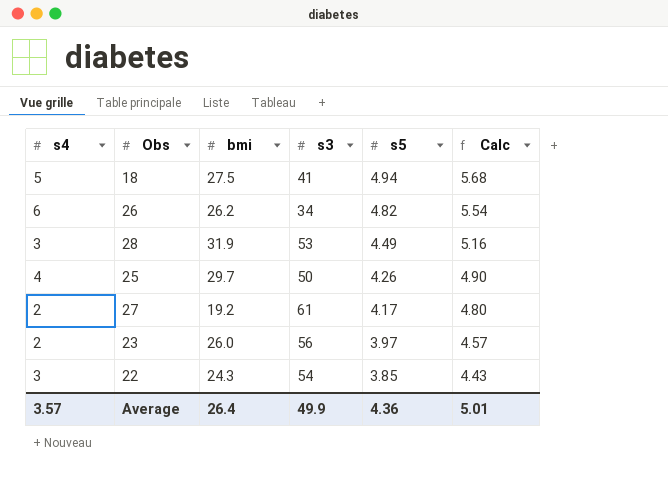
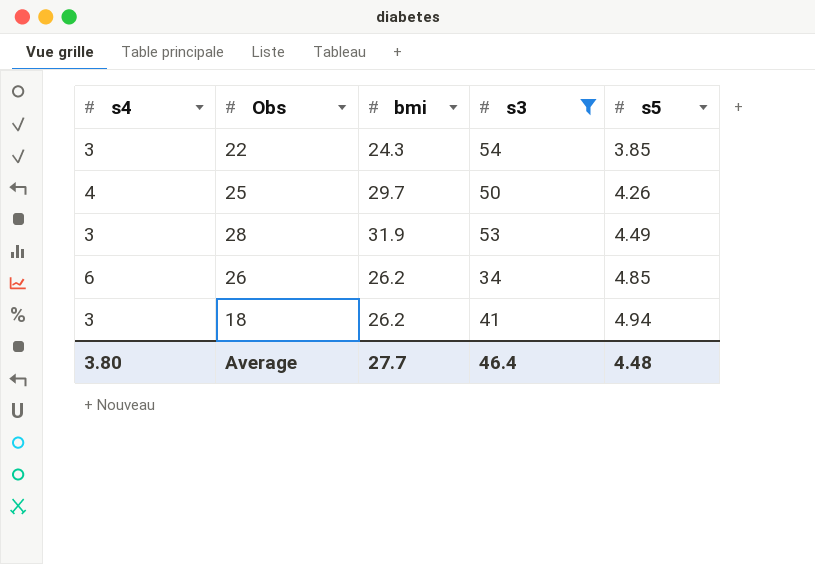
filter: none -> s3 <= 54
row order: s5 descending -> s5 ascending
column Calc | formula: [s5] * 1.15 -> none
26 | s5: 4.82 -> 4.85
18 | s4: 5 -> 3
18 | bmi: 27.5 -> 26.2
Average | s4: 3.57 -> 3.80
Average | bmi: 26.4 -> 27.7
Average | s3: 49.9 -> 46.4
Average | s5: 4.36 -> 4.48

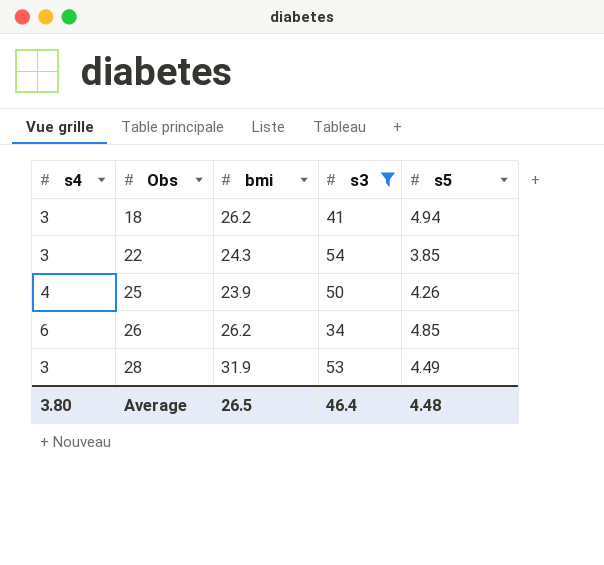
row order: s5 ascending -> Obs ascending
25 | bmi: 29.7 -> 23.9
Average | bmi: 27.7 -> 26.5

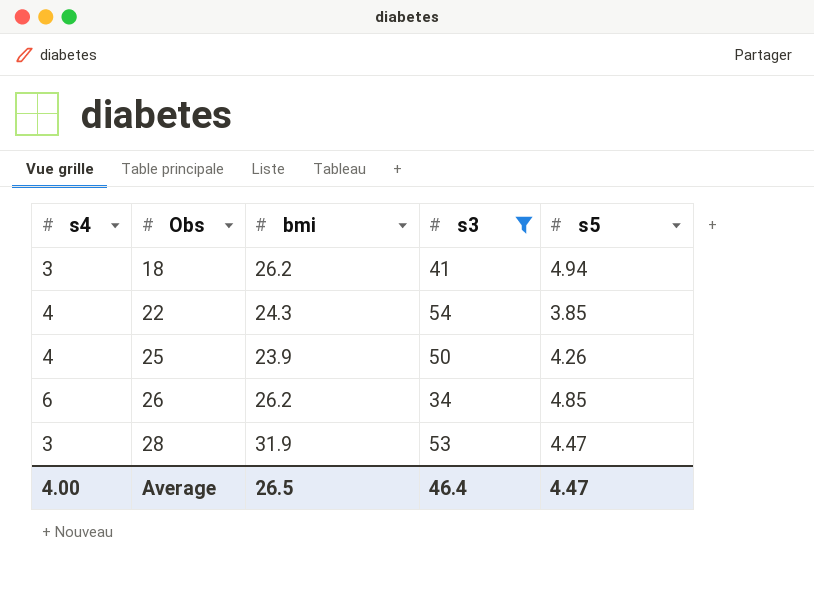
22 | s4: 3 -> 4
28 | s5: 4.49 -> 4.47
Average | s4: 3.80 -> 4.00
Average | s5: 4.48 -> 4.47

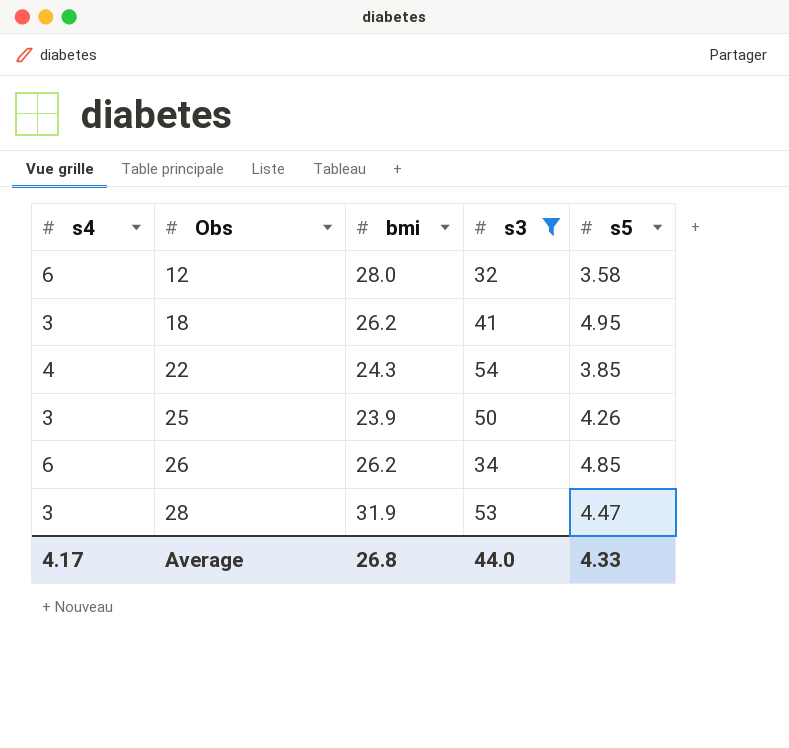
row 12: none -> 6 | 28.0 | 32 | 3.58
18 | s5: 4.94 -> 4.95
25 | s4: 4 -> 3
Average | s4: 4.00 -> 4.17
Average | bmi: 26.5 -> 26.8
Average | s3: 46.4 -> 44.0
Average | s5: 4.47 -> 4.33

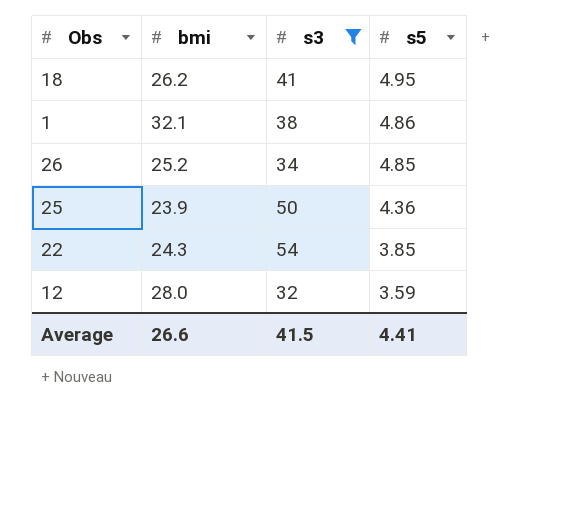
row order: Obs ascending -> s5 descending
column s4 | position: 1 -> none
row 28: 3 | 31.9 | 53 | 4.47 -> none
row 1: none -> 32.1 | 38 | 4.86
26 | bmi: 26.2 -> 25.2
25 | s5: 4.26 -> 4.36
12 | s5: 3.58 -> 3.59
Average | bmi: 26.8 -> 26.6
Average | s3: 44.0 -> 41.5
Average | s5: 4.33 -> 4.41

